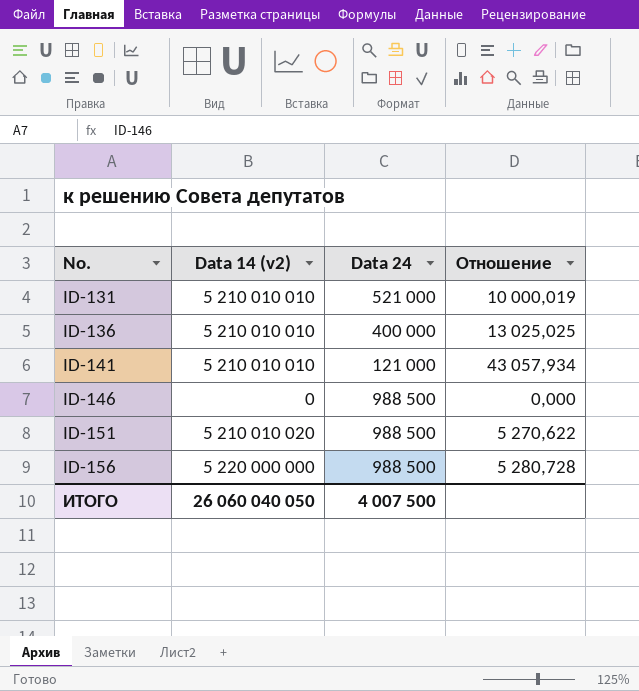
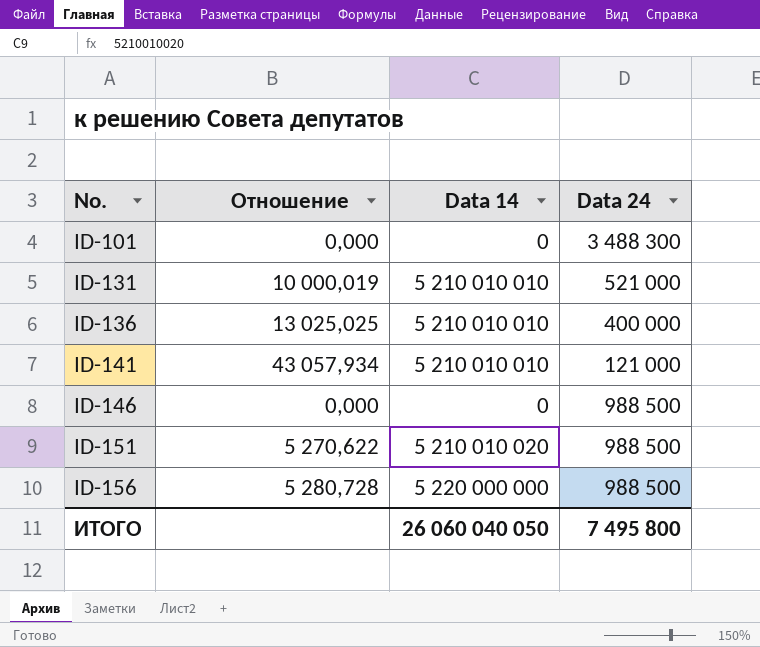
column Отношение | position: 4 -> 2
column name: Data 14 (v2) -> Data 14
row ID-101: none -> 0,000 | 0 | 3 488 300
ИТОГО | Data 24: 4 007 500 -> 7 495 800

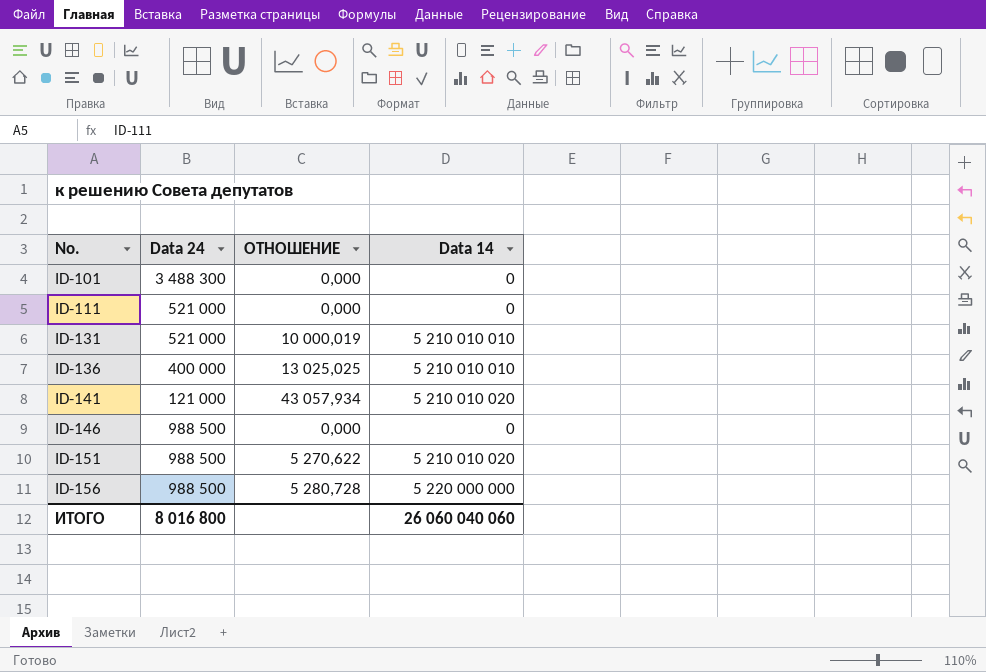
column Data 24 | position: 4 -> 2
column name: Отношение -> ОТНОШЕНИЕ
row ID-111: none -> 521 000 | 0,000 | 0
ID-141 | Data 14: 5 210 010 010 -> 5 210 010 020
ИТОГО | Data 24: 7 495 800 -> 8 016 800
ИТОГО | Data 14: 26 060 040 050 -> 26 060 040 060

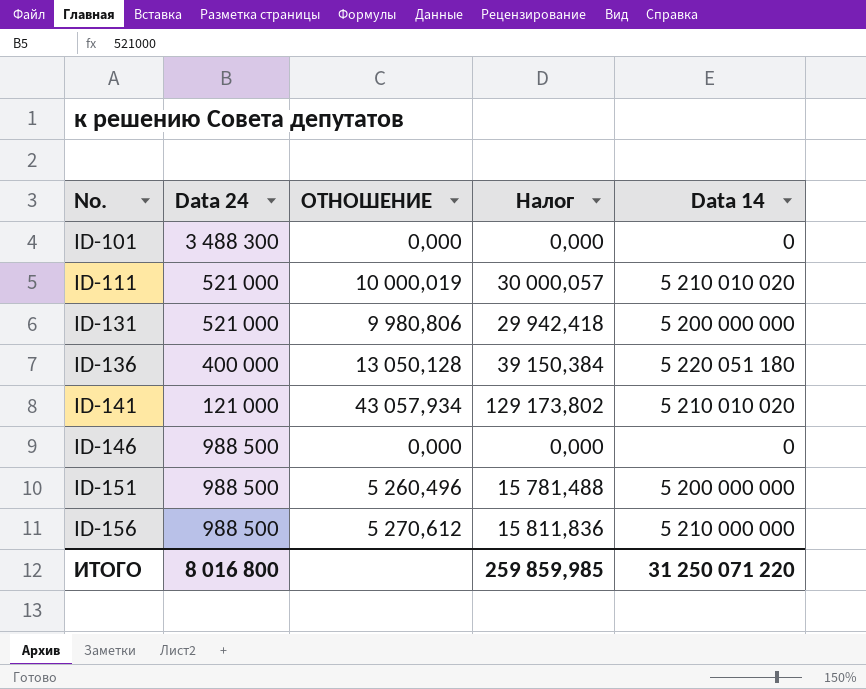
column Налог | formula: none -> [ОТНОШЕНИЕ] * 3
ID-111 | ОТНОШЕНИЕ: 0,000 -> 10 000,019
ID-111 | Data 14: 0 -> 5 210 010 020
ID-131 | ОТНОШЕНИЕ: 10 000,019 -> 9 980,806
ID-131 | Data 14: 5 210 010 010 -> 5 200 000 000
ID-136 | ОТНОШЕНИЕ: 13 025,025 -> 13 050,128
ID-136 | Data 14: 5 210 010 010 -> 5 220 051 180
ID-151 | ОТНОШЕНИЕ: 5 270,622 -> 5 260,496
ID-151 | Data 14: 5 210 010 020 -> 5 200 000 000
ID-156 | ОТНОШЕНИЕ: 5 280,728 -> 5 270,612
ID-156 | Data 14: 5 220 000 000 -> 5 210 000 000
ИТОГО | Data 14: 26 060 040 060 -> 31 250 071 220

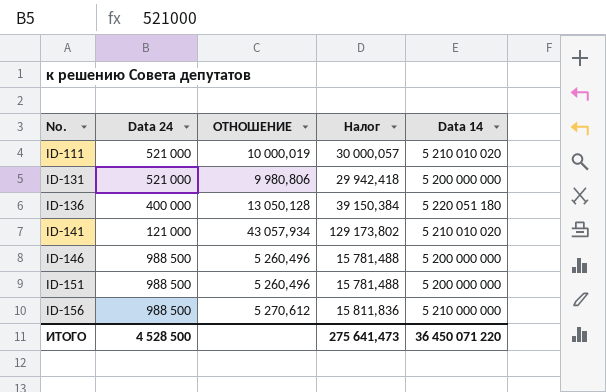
row ID-101: 3 488 300 | 0,000 | 0,000 | 0 -> none
ID-146 | ОТНОШЕНИЕ: 0,000 -> 5 260,496
ID-146 | Налог: 0,000 -> 15 781,488
ID-146 | Data 14: 0 -> 5 200 000 000
ИТОГО | Data 24: 8 016 800 -> 4 528 500
ИТОГО | Налог: 259 859,985 -> 275 641,473
ИТОГО | Data 14: 31 250 071 220 -> 36 450 071 220

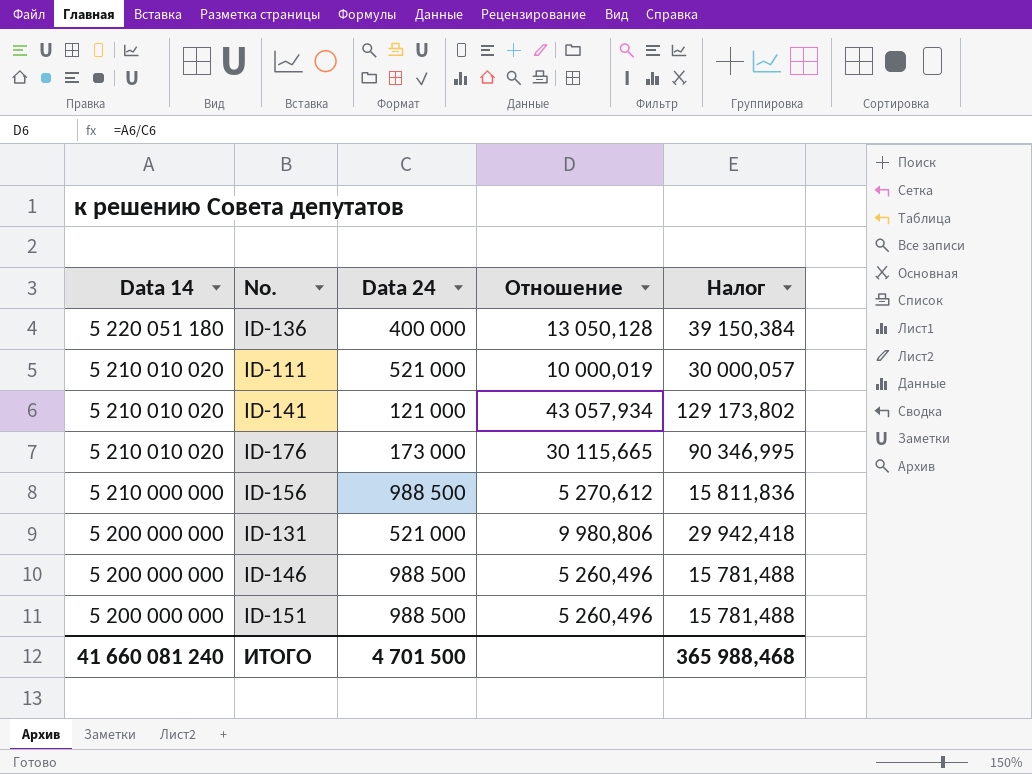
row order: No. ascending -> Data 14 descending
column Data 14 | position: 5 -> 1
column name: ОТНОШЕНИЕ -> Отношение
row ID-176: none -> 5 210 010 020 | 173 000 | 30 115,665 | 90 346,995
ИТОГО | Data 14: 36 450 071 220 -> 41 660 081 240
ИТОГО | Data 24: 4 528 500 -> 4 701 500
ИТОГО | Налог: 275 641,473 -> 365 988,468

